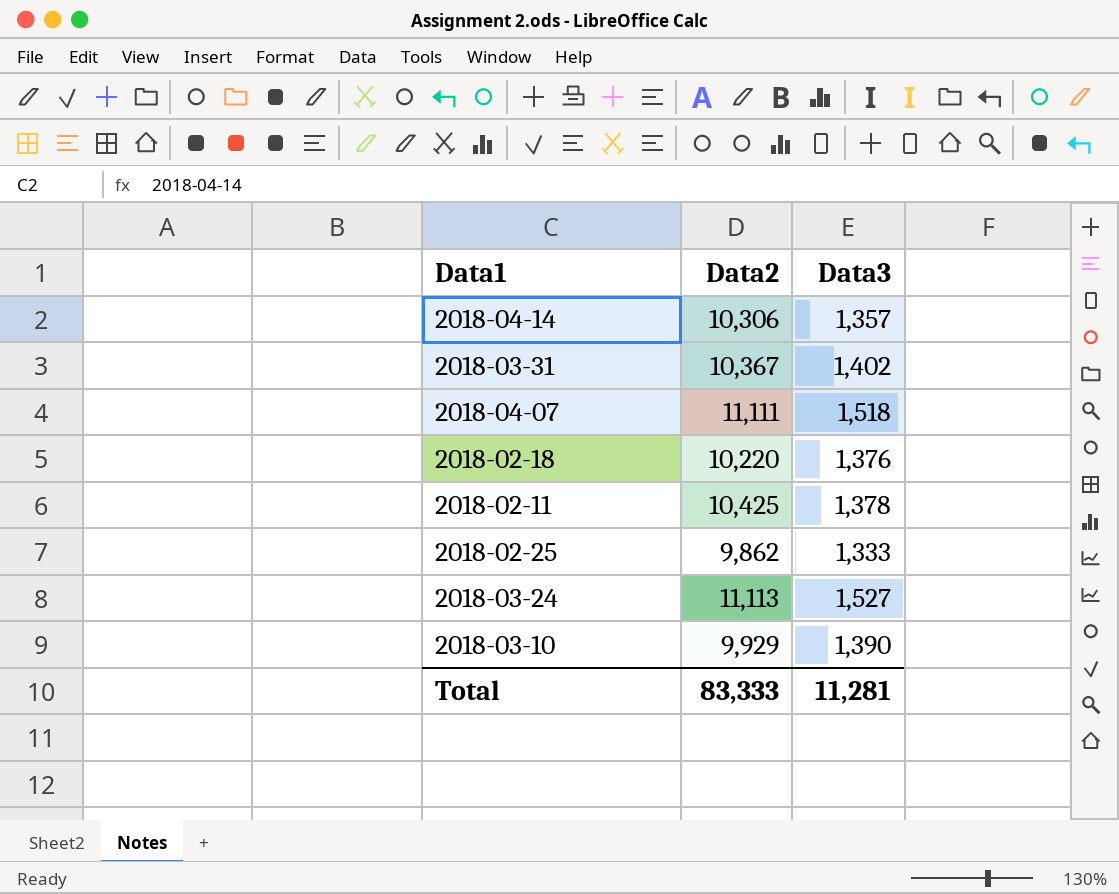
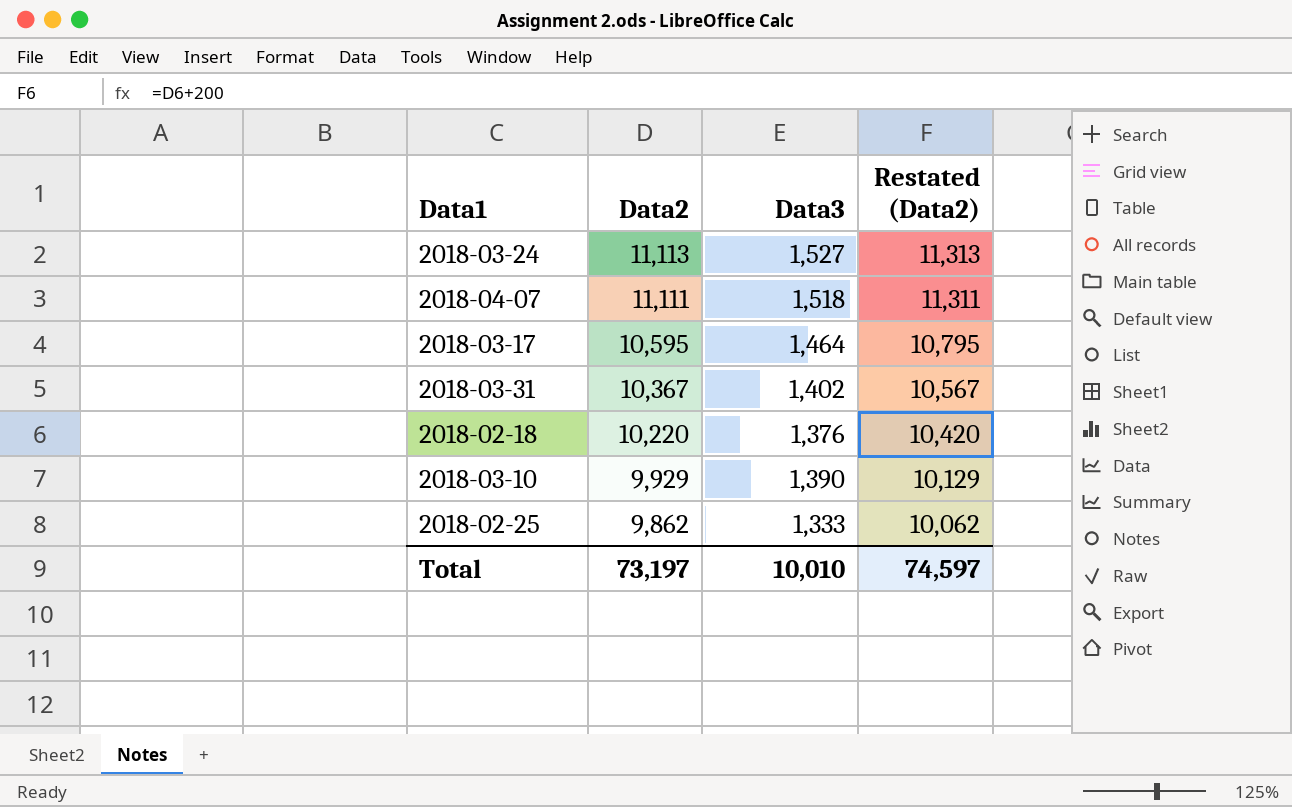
row order: none -> Data2 descending
column Restated (Data2) | formula: none -> [Data2] + 200
row 2018-04-14: 10,306 | 1,357 -> none
row 2018-02-11: 10,425 | 1,378 -> none
row 2018-03-17: none -> 10,595 | 1,464 | 10,795
Total | Data2: 83,333 -> 73,197
Total | Data3: 11,281 -> 10,010

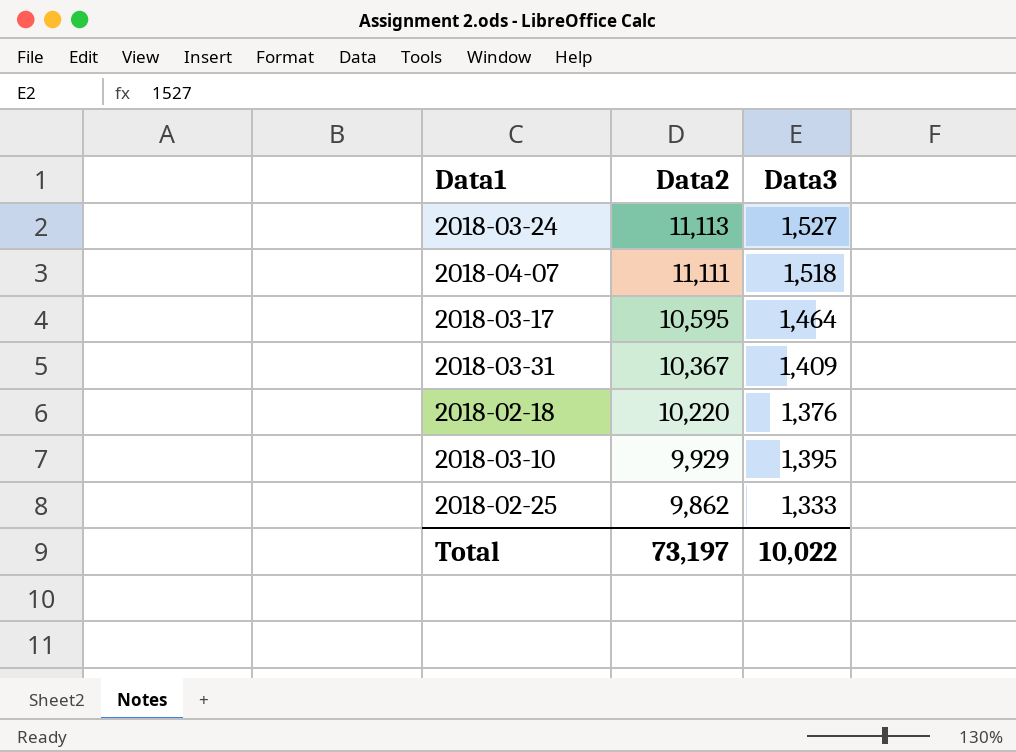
column Restated (Data2) | formula: [Data2] + 200 -> none
2018-03-31 | Data3: 1,402 -> 1,409
2018-03-10 | Data3: 1,390 -> 1,395
Total | Data3: 10,010 -> 10,022

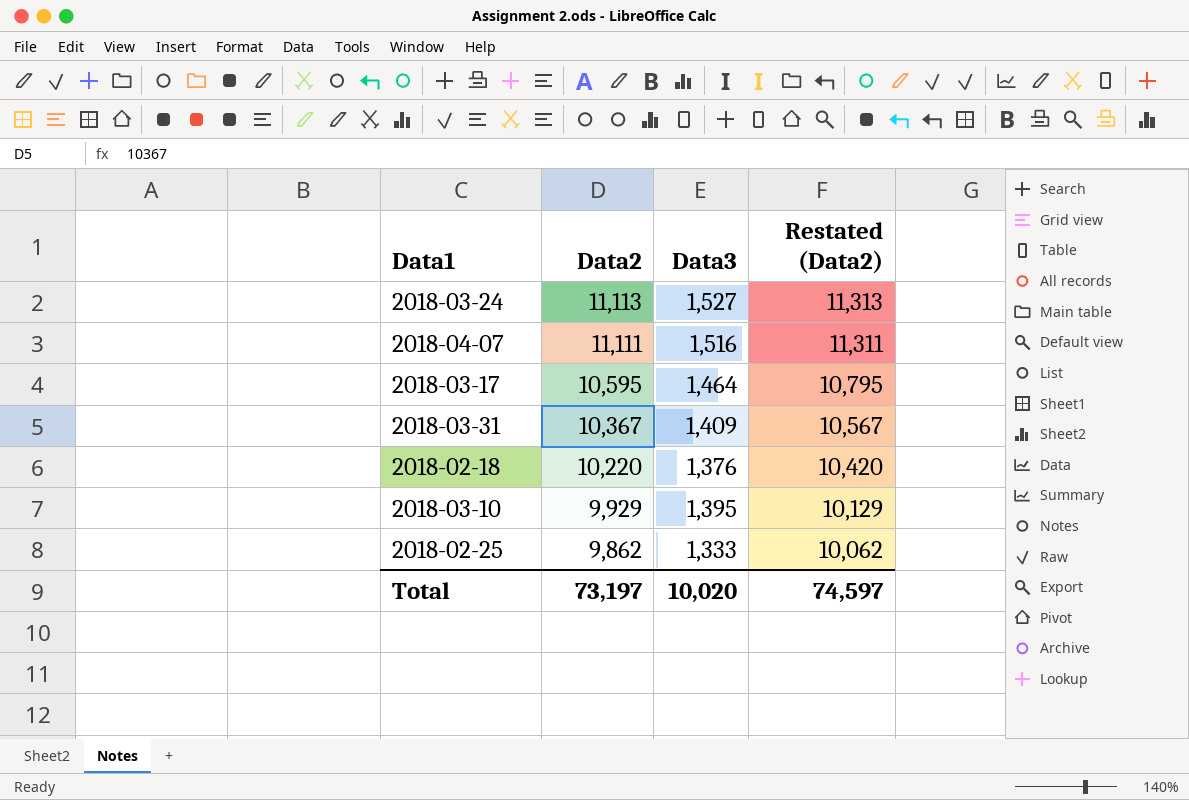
column Restated (Data2) | formula: none -> [Data2] + 200
2018-04-07 | Data3: 1,518 -> 1,516
Total | Data3: 10,022 -> 10,020

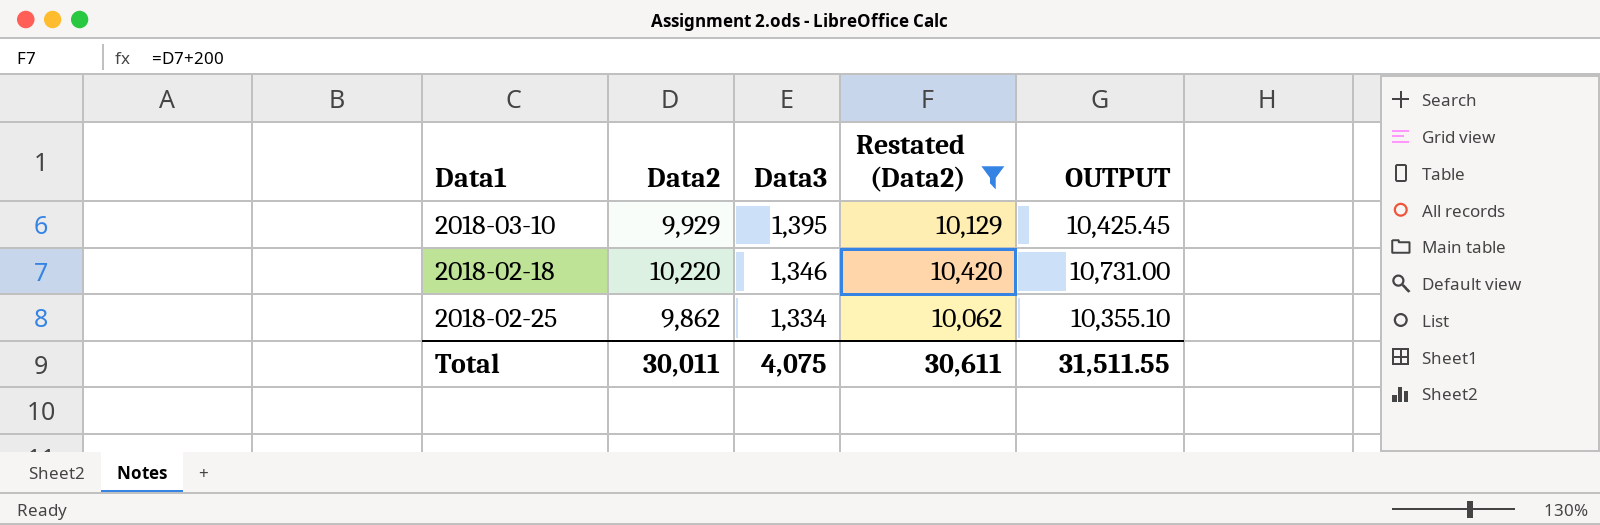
filter: none -> Restated (Data2) <= 10,420
row order: Data2 descending -> Data3 descending
column OUTPUT | formula: none -> [Data2] * 1.05
2018-02-18 | Data3: 1,376 -> 1,346
2018-02-25 | Data3: 1,333 -> 1,334
Total | Data2: 73,197 -> 30,011
Total | Data3: 10,020 -> 4,075
Total | Restated (Data2): 74,597 -> 30,611

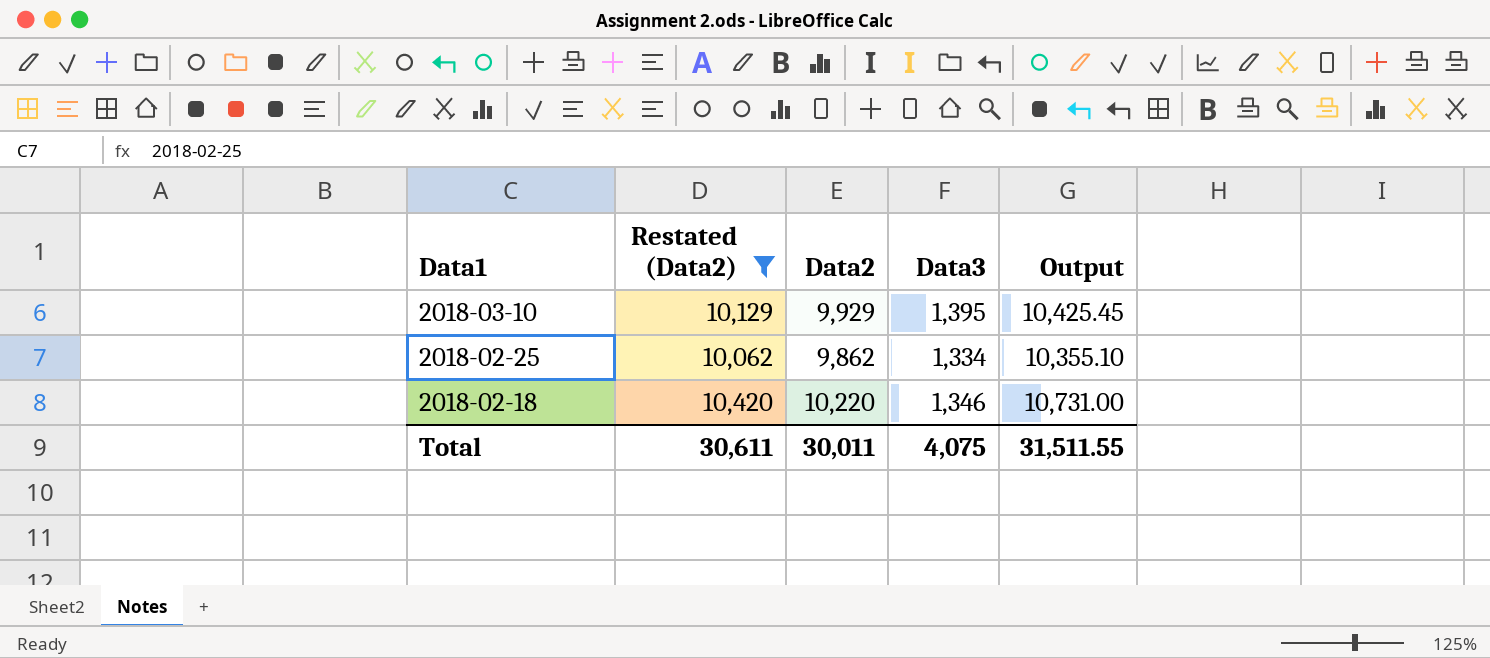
row order: Data3 descending -> Data1 descending
column Restated (Data2) | position: 4 -> 2
column name: OUTPUT -> Output

